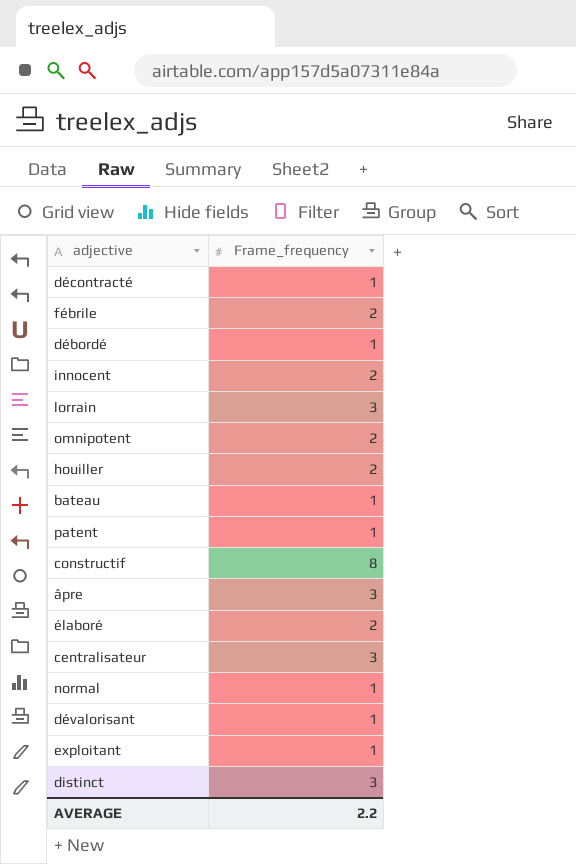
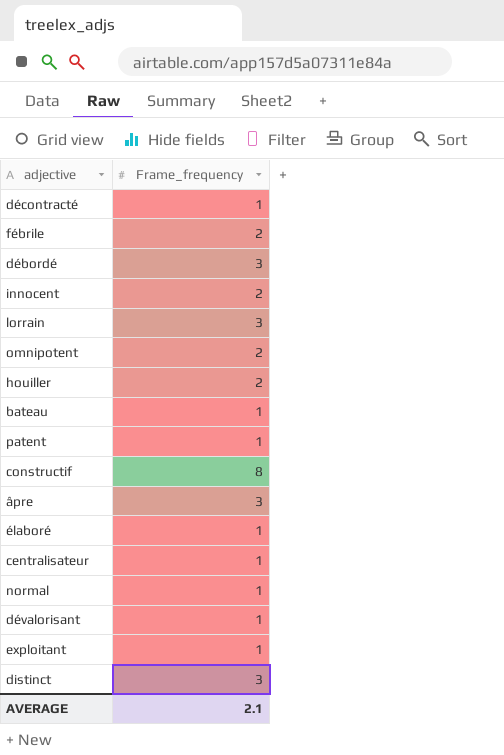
débordé | Frame_frequency: 1 -> 3
élaboré | Frame_frequency: 2 -> 1
centralisateur | Frame_frequency: 3 -> 1
AVERAGE | Frame_frequency: 2.2 -> 2.1

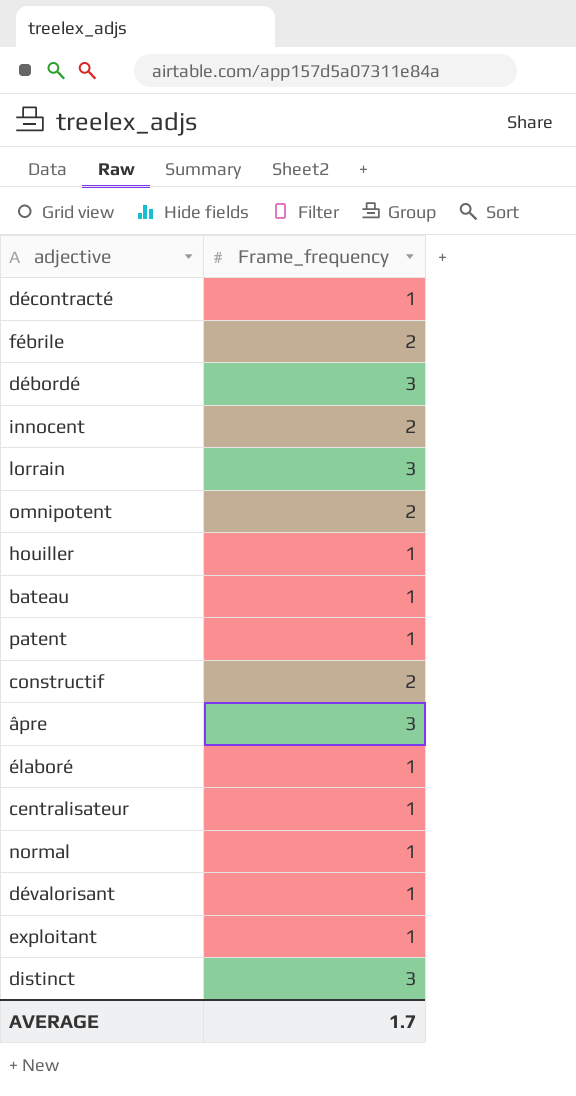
houiller | Frame_frequency: 2 -> 1
constructif | Frame_frequency: 8 -> 2
AVERAGE | Frame_frequency: 2.1 -> 1.7

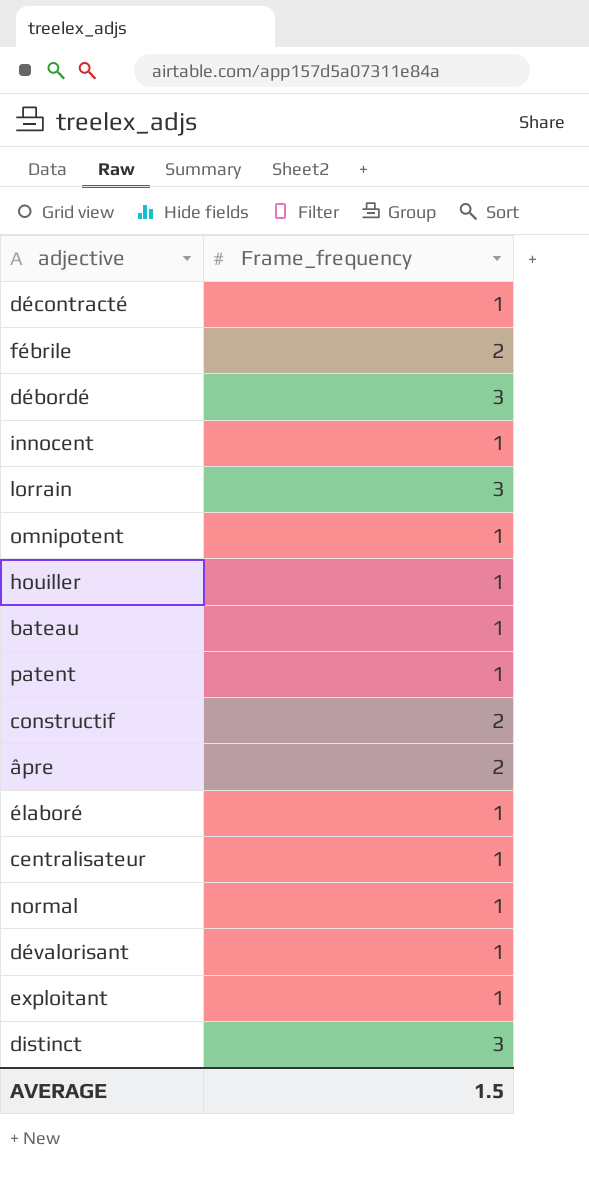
innocent | Frame_frequency: 2 -> 1
omnipotent | Frame_frequency: 2 -> 1
âpre | Frame_frequency: 3 -> 2
AVERAGE | Frame_frequency: 1.7 -> 1.5

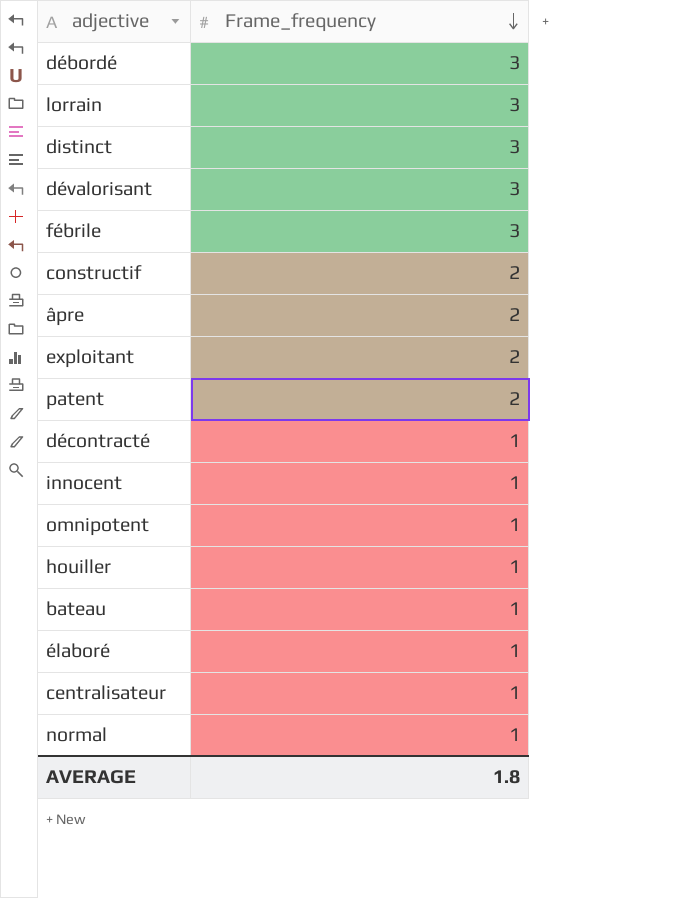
row order: none -> Frame_frequency descending
dévalorisant | Frame_frequency: 1 -> 3
fébrile | Frame_frequency: 2 -> 3
exploitant | Frame_frequency: 1 -> 2
patent | Frame_frequency: 1 -> 2
AVERAGE | Frame_frequency: 1.5 -> 1.8

